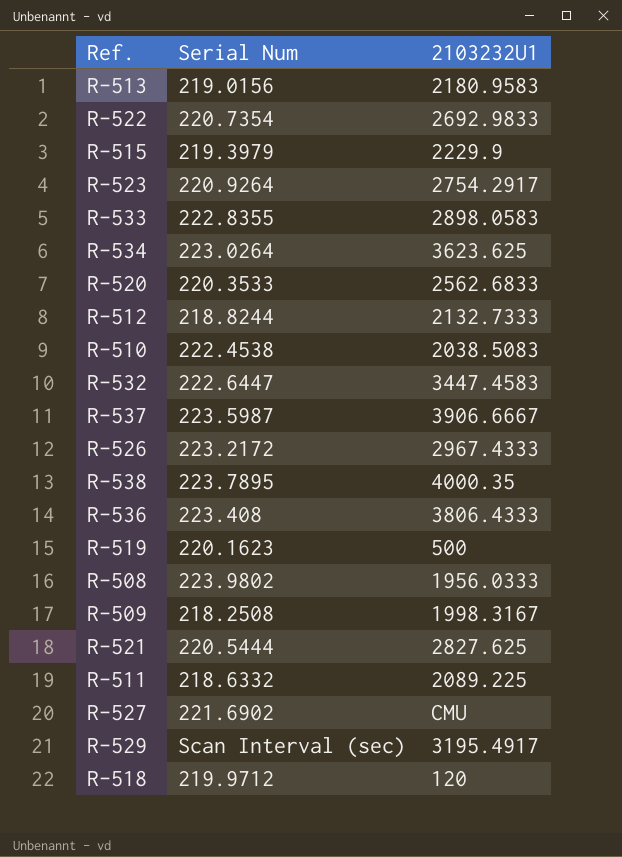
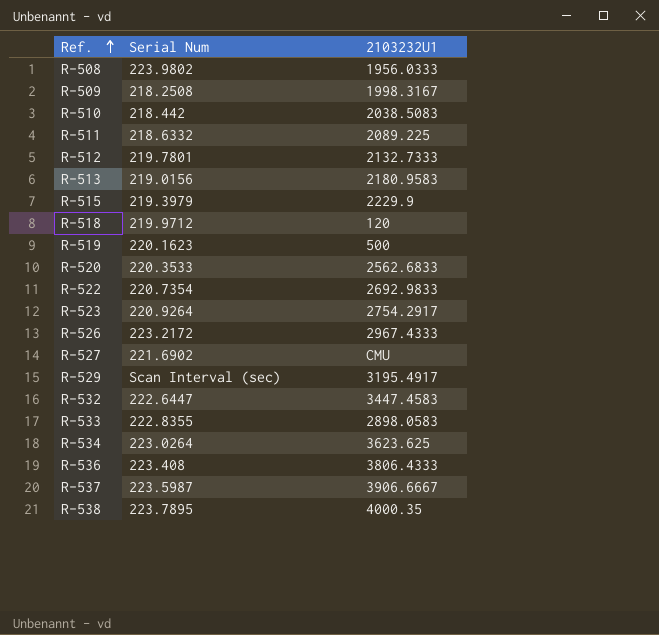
row order: none -> Ref. ascending
row R-521: 220.5444 | 2827.625 -> none
R-510 | Serial Num: 222.4538 -> 218.442
R-512 | Serial Num: 218.8244 -> 219.7801

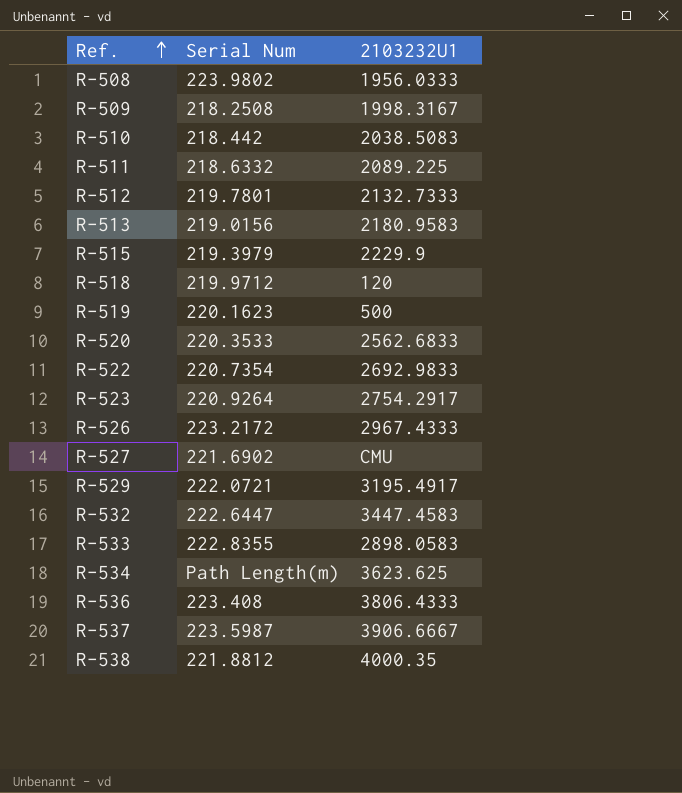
R-529 | Serial Num: Scan Interval (sec) -> 222.0721
R-534 | Serial Num: 223.0264 -> Path Length(m)
R-538 | Serial Num: 223.7895 -> 221.8812

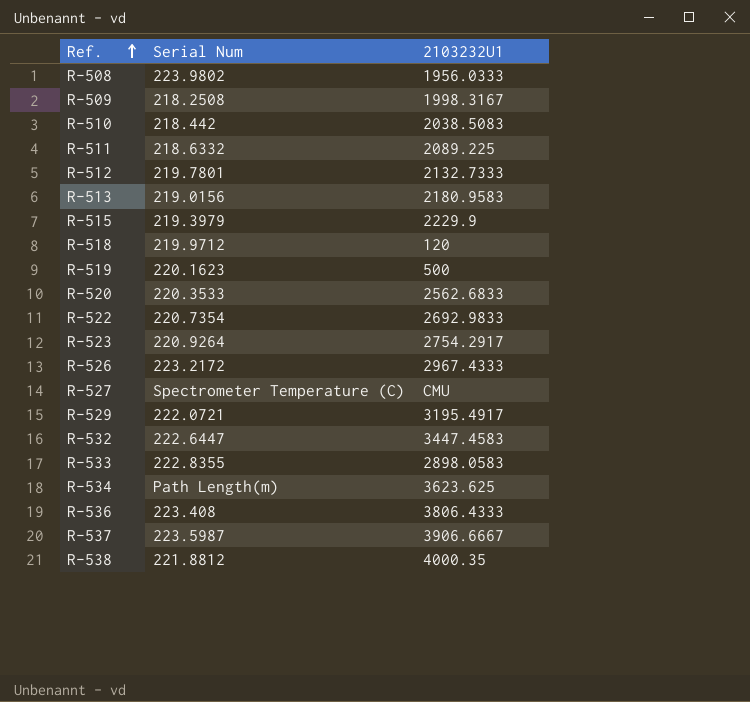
R-527 | Serial Num: 221.6902 -> Spectrometer Temperature (C)

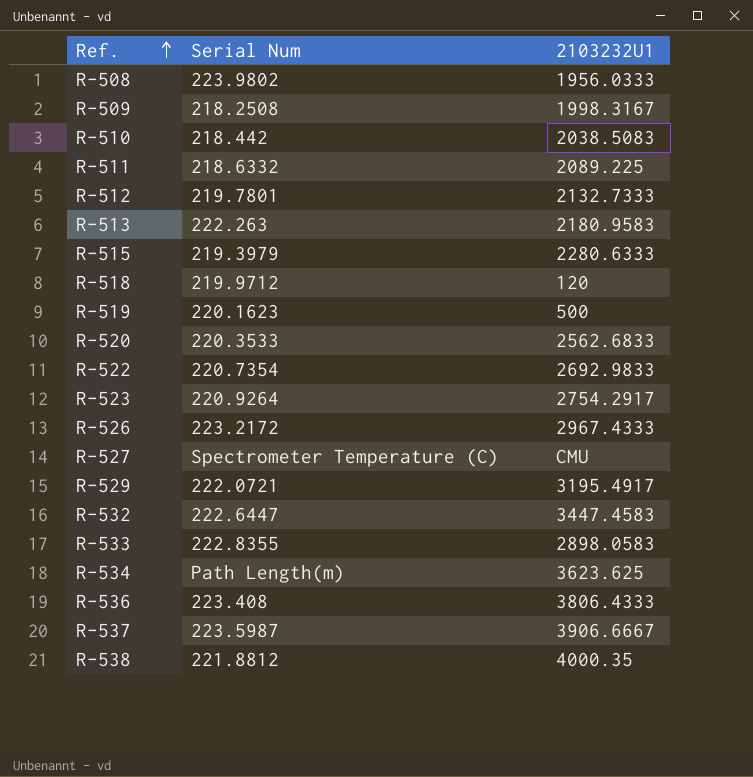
R-513 | Serial Num: 219.0156 -> 222.263
R-515 | 2103232U1: 2229.9 -> 2280.6333

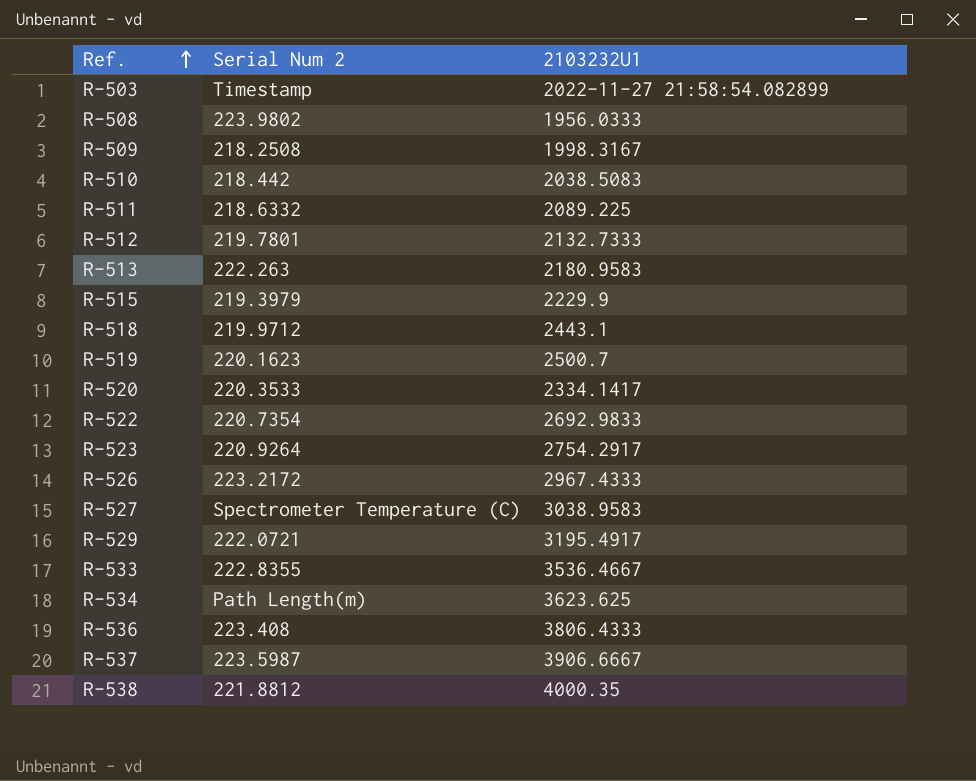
column name: Serial Num -> Serial Num 2
row R-532: 222.6447 | 3447.4583 -> none
row R-503: none -> Timestamp | 2022-11-27 21:58:54.082899
R-515 | 2103232U1: 2280.6333 -> 2229.9
R-518 | 2103232U1: 120 -> 2443.1
R-519 | 2103232U1: 500 -> 2500.7
R-520 | 2103232U1: 2562.6833 -> 2334.1417
R-527 | 2103232U1: CMU -> 3038.9583
R-533 | 2103232U1: 2898.0583 -> 3536.4667

